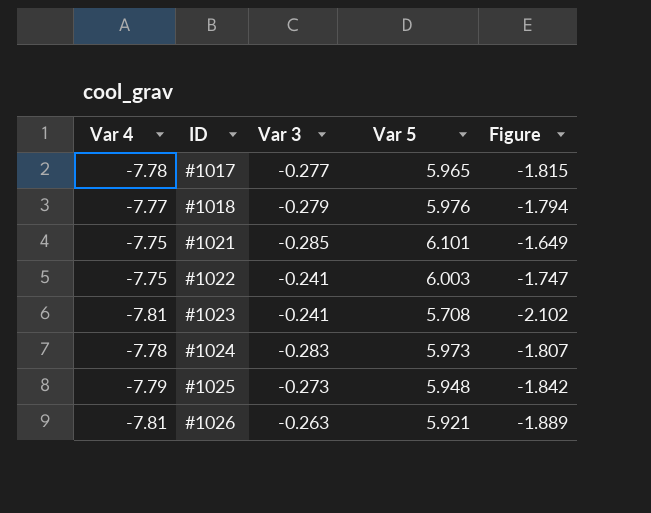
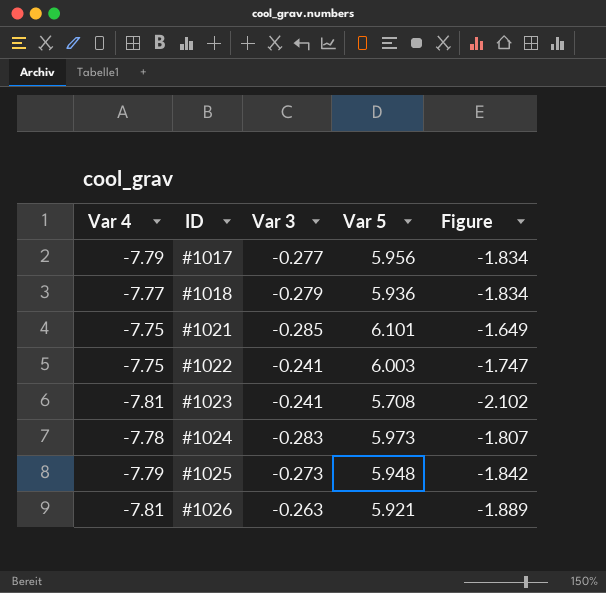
#1017 | Var 4: -7.78 -> -7.79
#1017 | Var 5: 5.965 -> 5.956
#1017 | Figure: -1.815 -> -1.834
#1018 | Var 5: 5.976 -> 5.936
#1018 | Figure: -1.794 -> -1.834

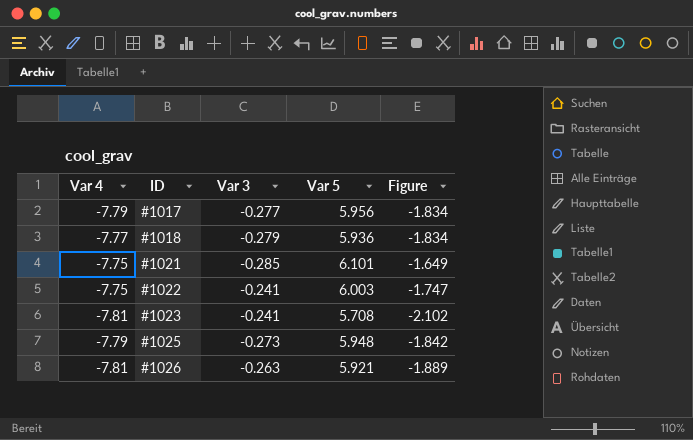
row #1024: -7.78 | -0.283 | 5.973 | -1.807 -> none

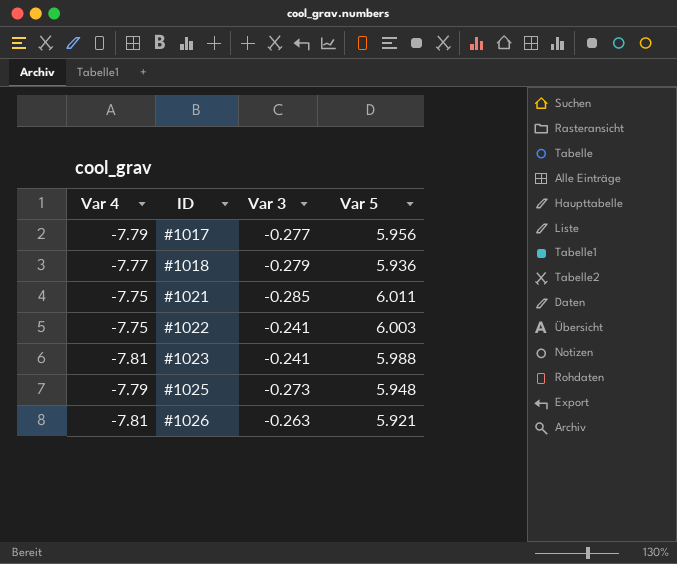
column Figure | formula: [Var 4] + [Var 5] -> none
#1021 | Var 5: 6.101 -> 6.011
#1023 | Var 5: 5.708 -> 5.988

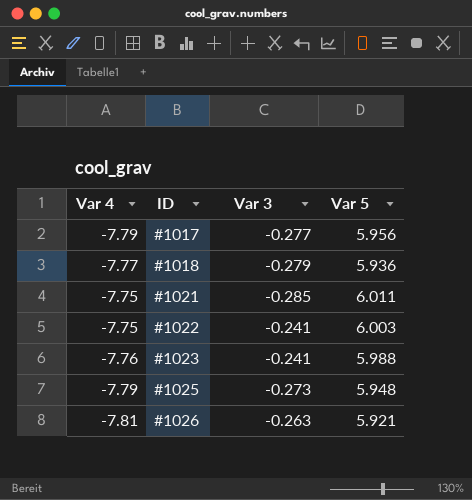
#1023 | Var 4: -7.81 -> -7.76

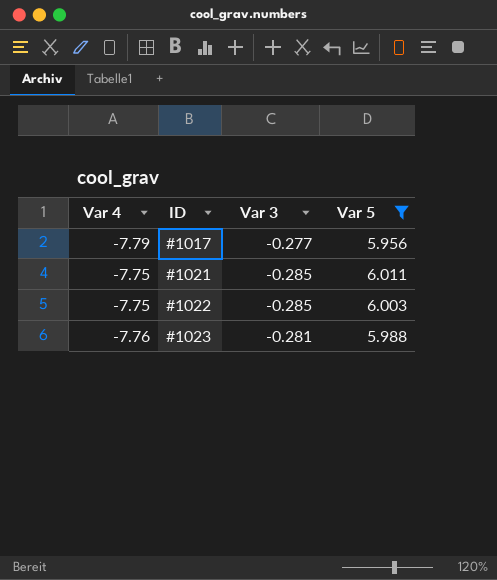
filter: none -> Var 5 >= 5.956
#1022 | Var 3: -0.241 -> -0.285
#1023 | Var 3: -0.241 -> -0.281

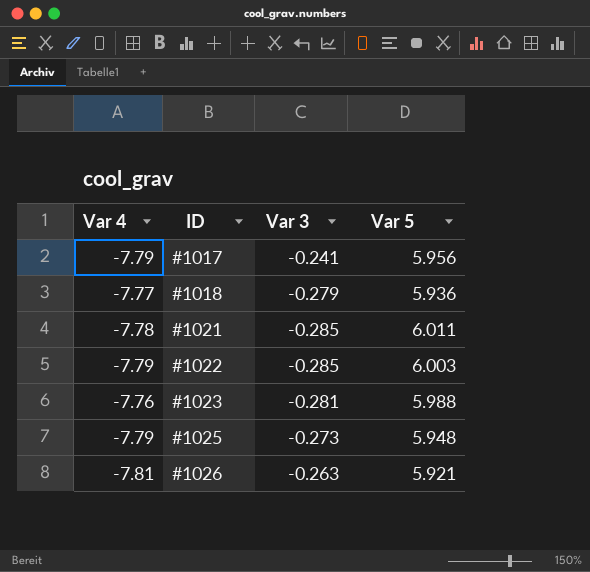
filter: Var 5 >= 5.956 -> none
#1017 | Var 3: -0.277 -> -0.241
#1021 | Var 4: -7.75 -> -7.78
#1022 | Var 4: -7.75 -> -7.79

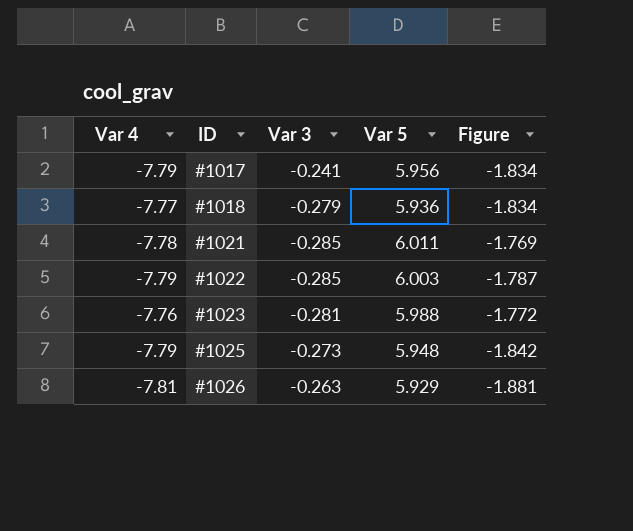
column Figure | formula: none -> [Var 4] + [Var 5]
#1026 | Var 5: 5.921 -> 5.929

